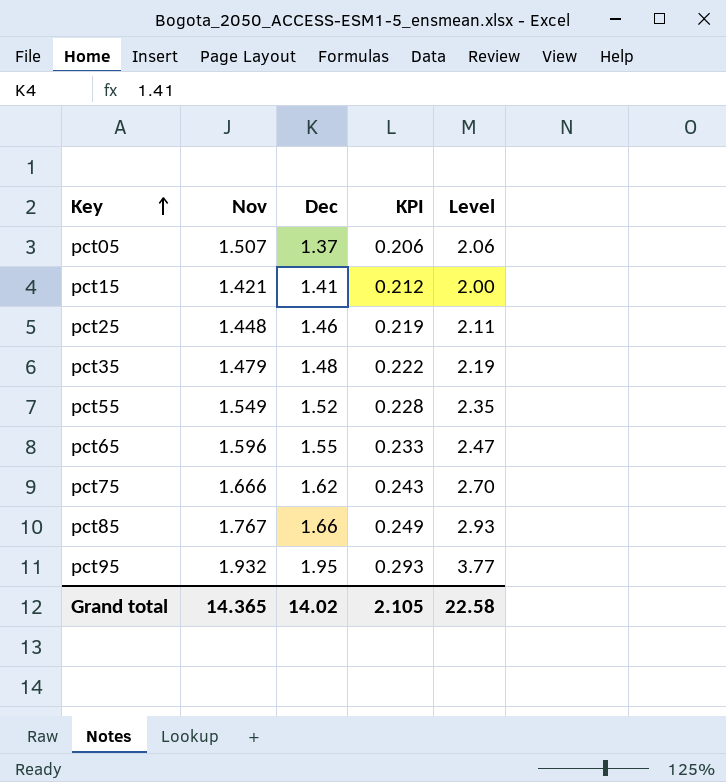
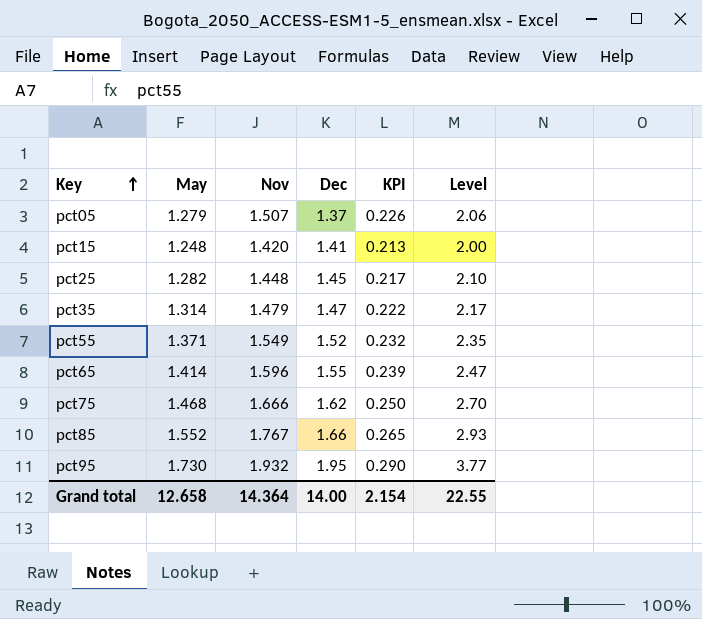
column May | position: none -> 2
column KPI | formula: [Dec] * 0.15 -> [Nov] * 0.15
pct15 | Nov: 1.421 -> 1.420
pct25 | Dec: 1.46 -> 1.45
pct25 | Level: 2.11 -> 2.10
pct35 | Dec: 1.48 -> 1.47
pct35 | Level: 2.19 -> 2.17
Grand total | Nov: 14.365 -> 14.364
Grand total | Dec: 14.02 -> 14.00
Grand total | KPI: 2.105 -> 2.154
Grand total | Level: 22.58 -> 22.55

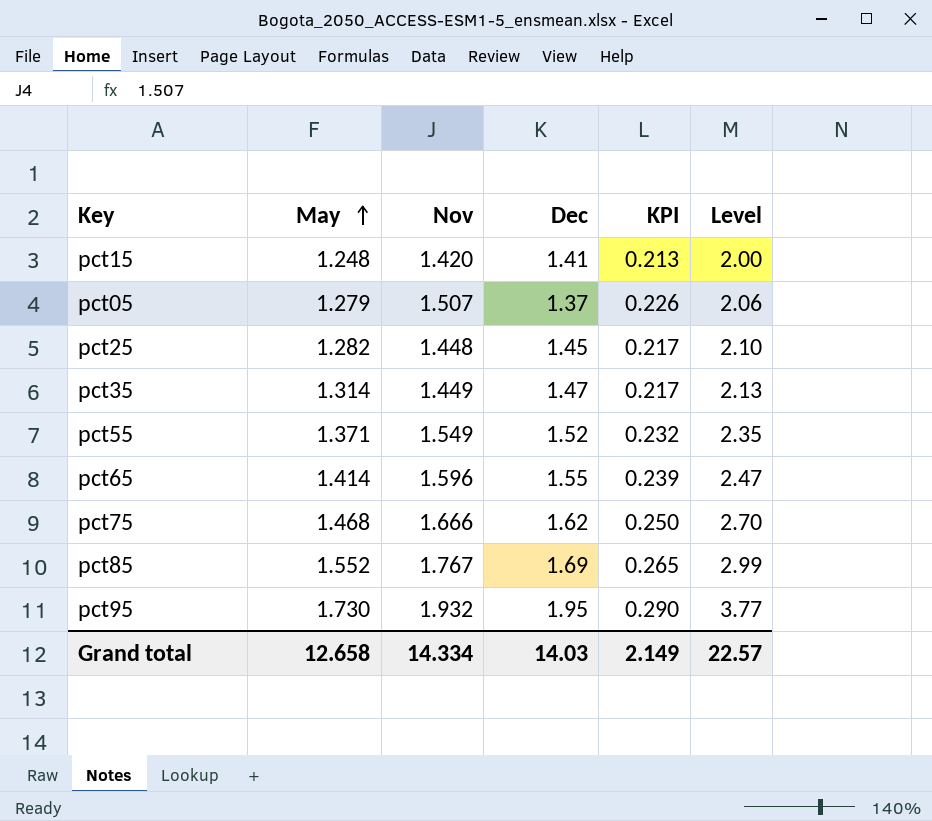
row order: Key ascending -> May ascending
pct35 | Nov: 1.479 -> 1.449
pct35 | KPI: 0.222 -> 0.217
pct35 | Level: 2.17 -> 2.13
pct85 | Dec: 1.66 -> 1.69
pct85 | Level: 2.93 -> 2.99
Grand total | Nov: 14.364 -> 14.334
Grand total | Dec: 14.00 -> 14.03
Grand total | KPI: 2.154 -> 2.149
Grand total | Level: 22.55 -> 22.57

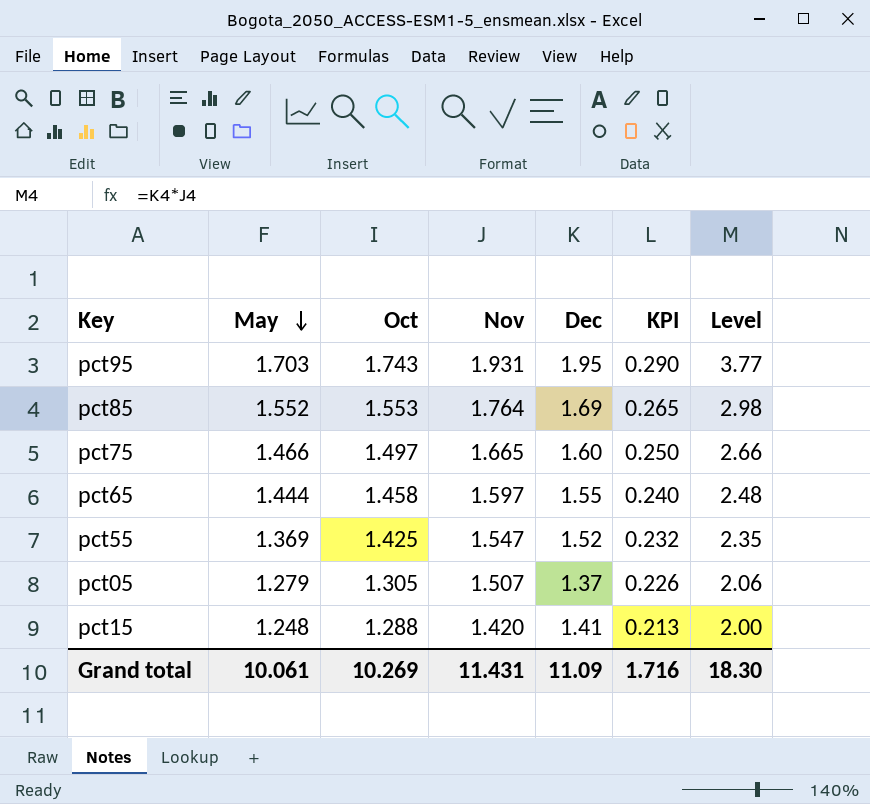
row order: May ascending -> May descending
column Oct | position: none -> 3
row pct25: 1.282 | 1.448 | 1.45 | 0.217 | 2.10 -> none
row pct35: 1.314 | 1.449 | 1.47 | 0.217 | 2.13 -> none
pct95 | May: 1.730 -> 1.703
pct95 | Nov: 1.932 -> 1.931
pct85 | Nov: 1.767 -> 1.764
pct85 | Level: 2.99 -> 2.98
pct75 | May: 1.468 -> 1.466
pct75 | Nov: 1.666 -> 1.665
pct75 | Dec: 1.62 -> 1.60
pct75 | Level: 2.70 -> 2.66
pct65 | May: 1.414 -> 1.444
pct65 | Nov: 1.596 -> 1.597
pct65 | KPI: 0.239 -> 0.240
pct65 | Level: 2.47 -> 2.48
pct55 | May: 1.371 -> 1.369
pct55 | Nov: 1.549 -> 1.547
Grand total | May: 12.658 -> 10.061
Grand total | Nov: 14.334 -> 11.431
Grand total | Dec: 14.03 -> 11.09
Grand total | KPI: 2.149 -> 1.716
Grand total | Level: 22.57 -> 18.30

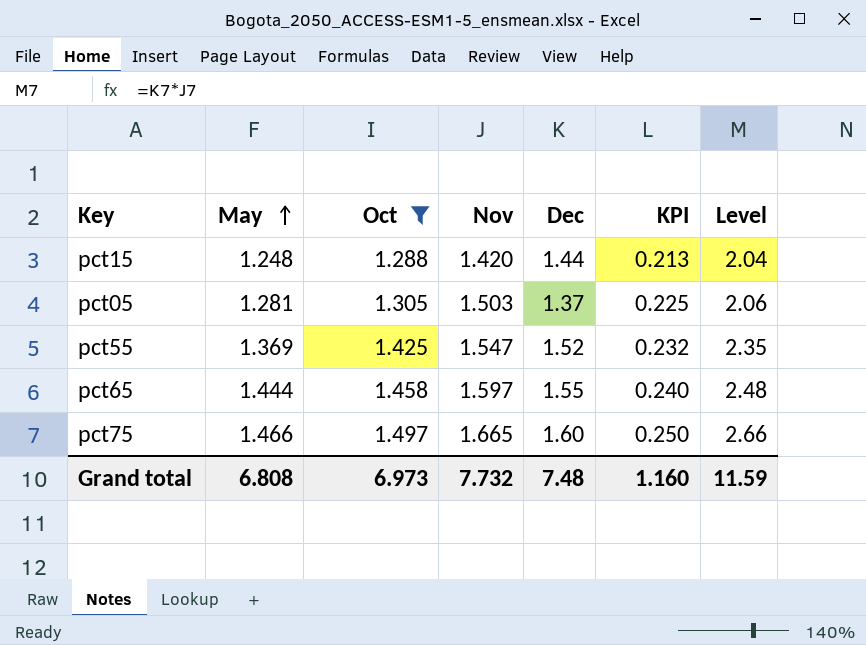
filter: none -> Oct <= 1.497
row order: May descending -> May ascending
pct15 | Dec: 1.41 -> 1.44
pct15 | Level: 2.00 -> 2.04
pct05 | May: 1.279 -> 1.281
pct05 | Nov: 1.507 -> 1.503
pct05 | KPI: 0.226 -> 0.225
Grand total | May: 10.061 -> 6.808
Grand total | Oct: 10.269 -> 6.973
Grand total | Nov: 11.431 -> 7.732
Grand total | Dec: 11.09 -> 7.48
Grand total | KPI: 1.716 -> 1.160
Grand total | Level: 18.30 -> 11.59

